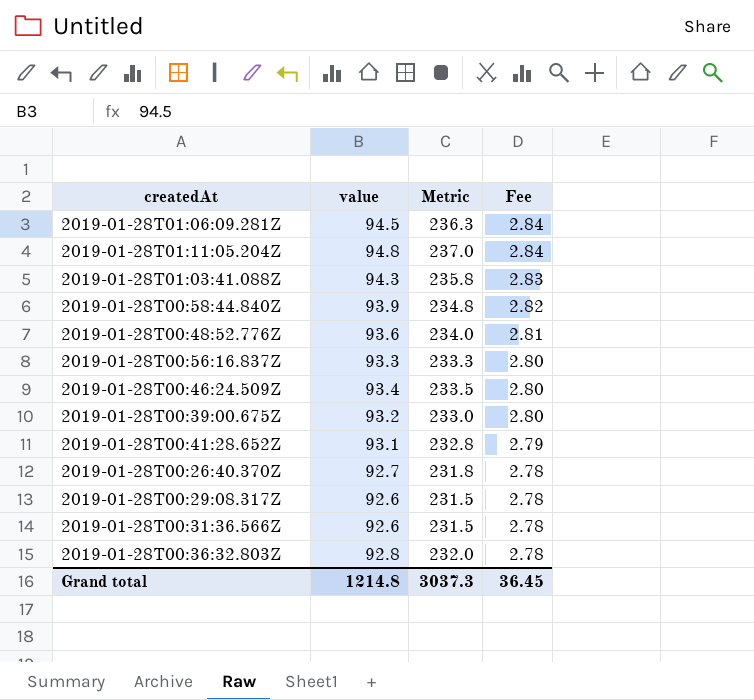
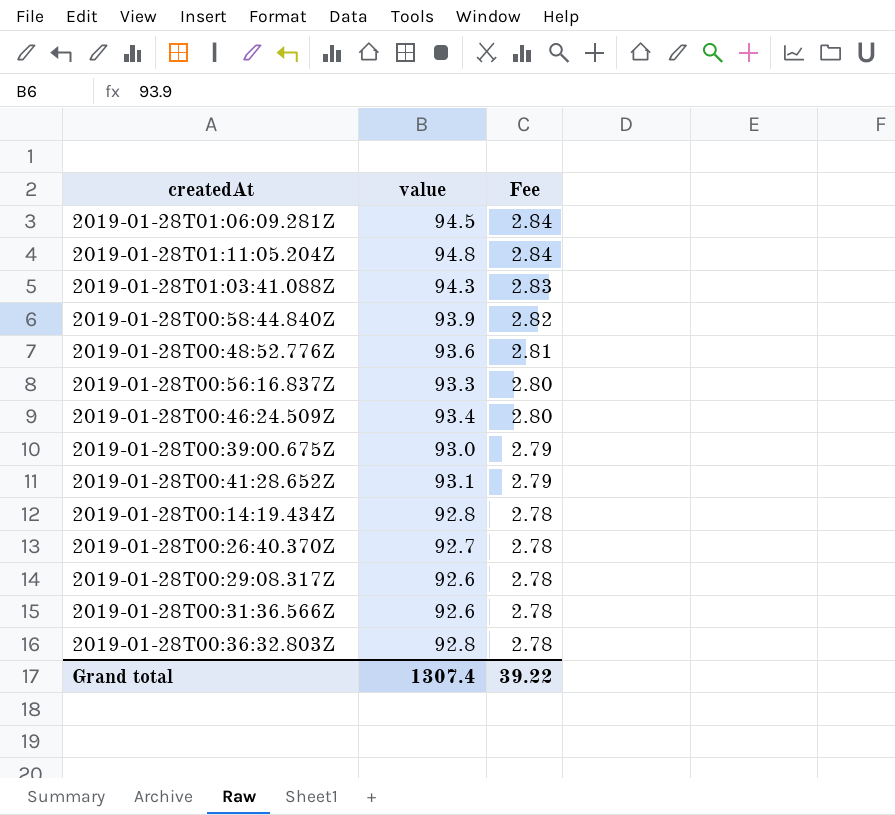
column Metric | formula: [value] * 2.5 -> none
2019-01-28T00:39:00.675Z | value: 93.2 -> 93.0
2019-01-28T00:39:00.675Z | Fee: 2.80 -> 2.79
row 2019-01-28T00:14:19.434Z: none -> 92.8 | 2.78
Grand total | value: 1214.8 -> 1307.4
Grand total | Fee: 36.45 -> 39.22

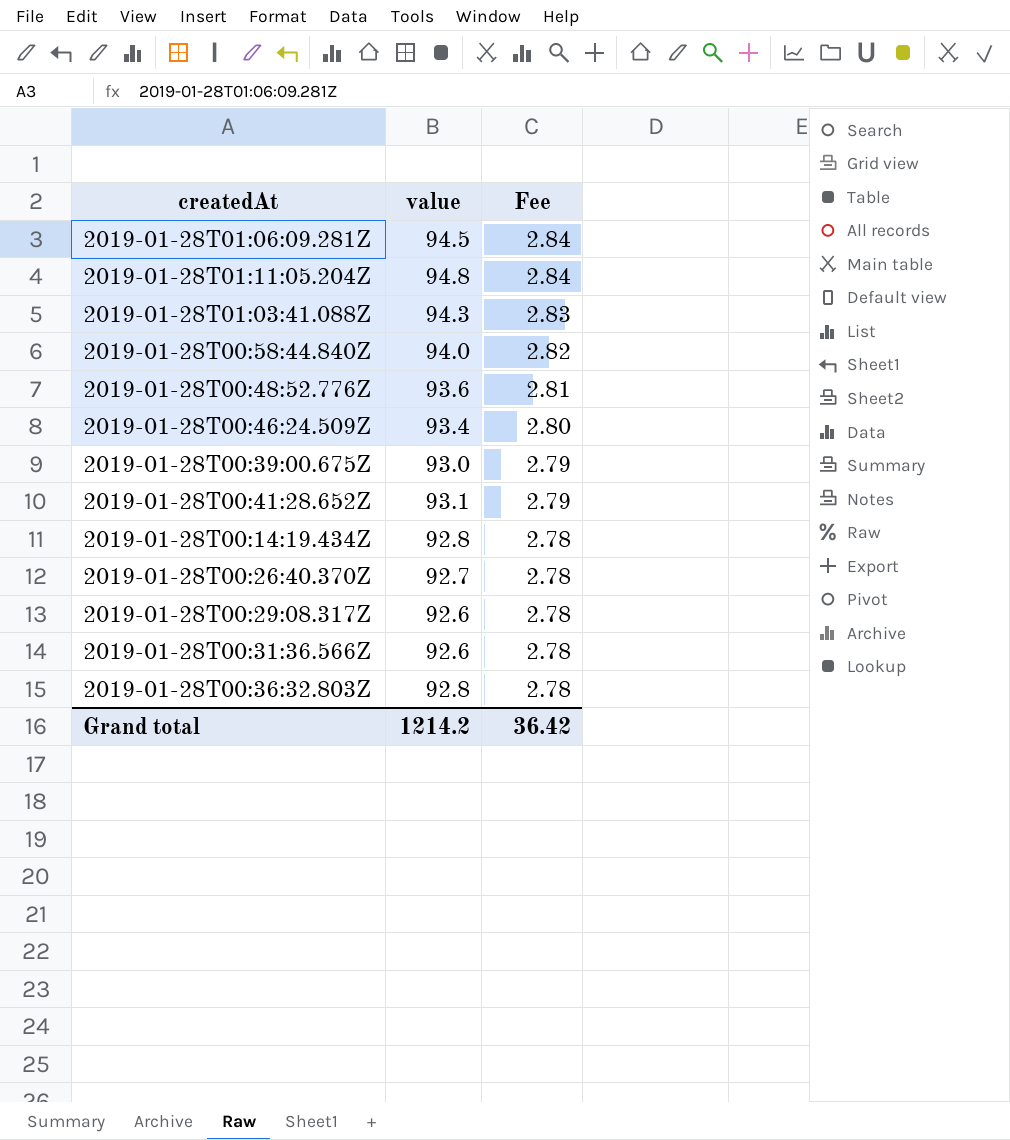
row 2019-01-28T00:56:16.837Z: 93.3 | 2.80 -> none
2019-01-28T00:58:44.840Z | value: 93.9 -> 94.0
Grand total | value: 1307.4 -> 1214.2
Grand total | Fee: 39.22 -> 36.42

